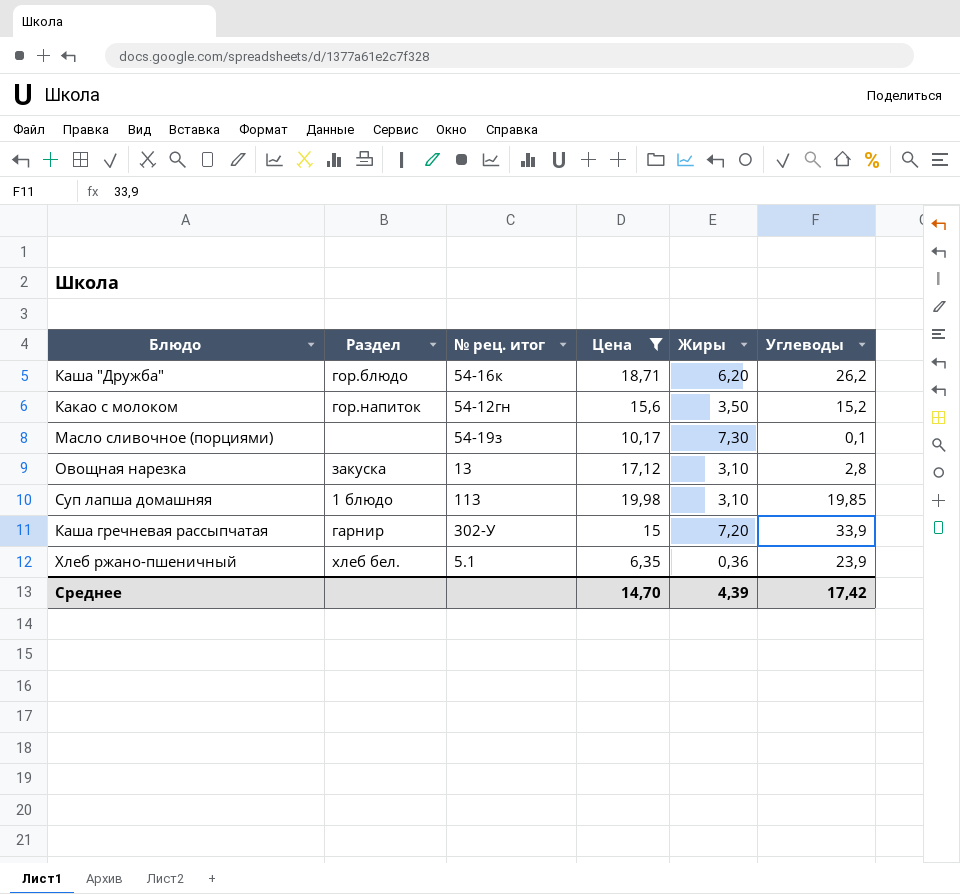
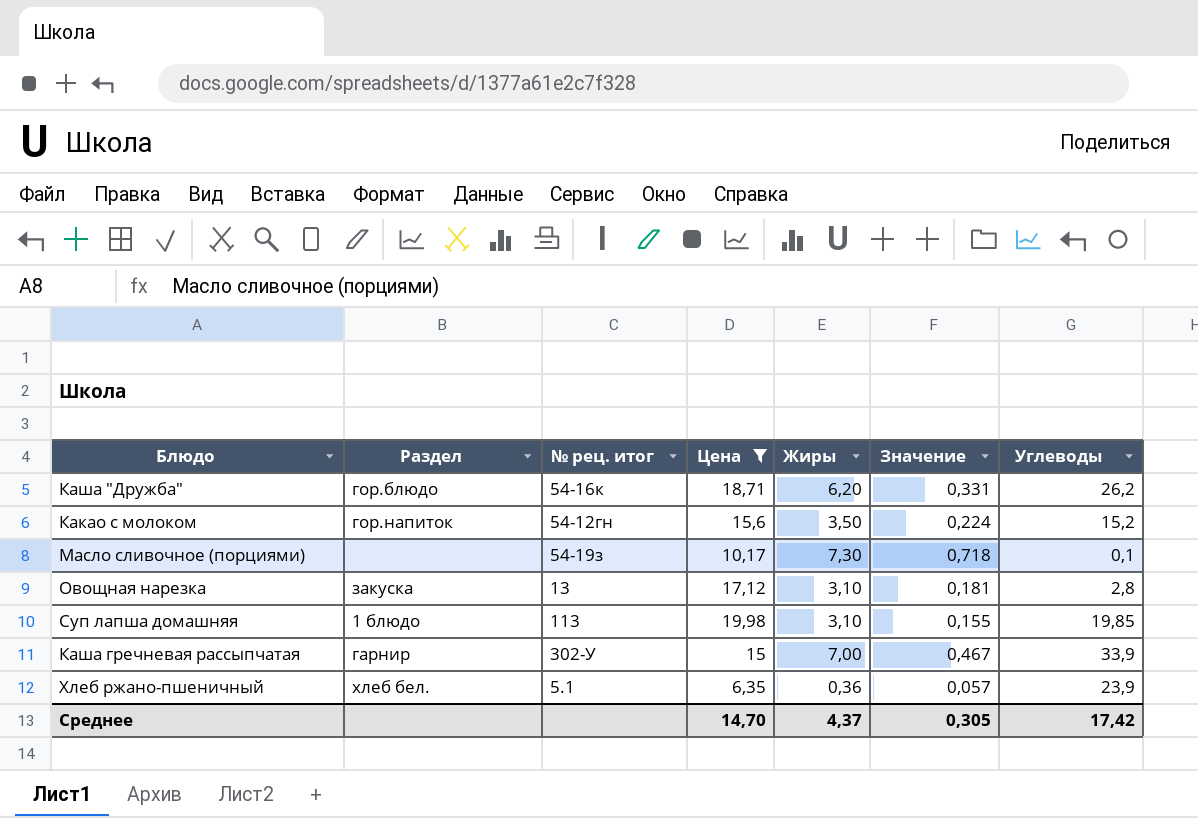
column Значение | formula: none -> [Жиры] / [Цена]
Каша гречневая рассыпчатая | Жиры: 7,20 -> 7,00
Среднее | Жиры: 4,39 -> 4,37

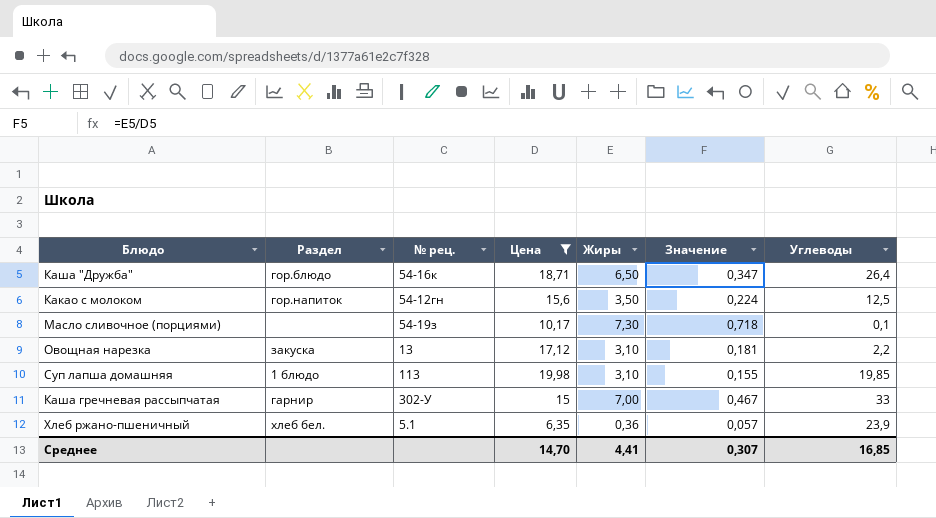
column name: № рец. итог -> № рец.
Каша "Дружба" | Жиры: 6,20 -> 6,50
Каша "Дружба" | Значение: 0,331 -> 0,347
Каша "Дружба" | Углеводы: 26,2 -> 26,4
Какао с молоком | Углеводы: 15,2 -> 12,5
Овощная нарезка | Углеводы: 2,8 -> 2,2
Каша гречневая рассыпчатая | Углеводы: 33,9 -> 33
Среднее | Жиры: 4,37 -> 4,41
Среднее | Значение: 0,305 -> 0,307
Среднее | Углеводы: 17,42 -> 16,85

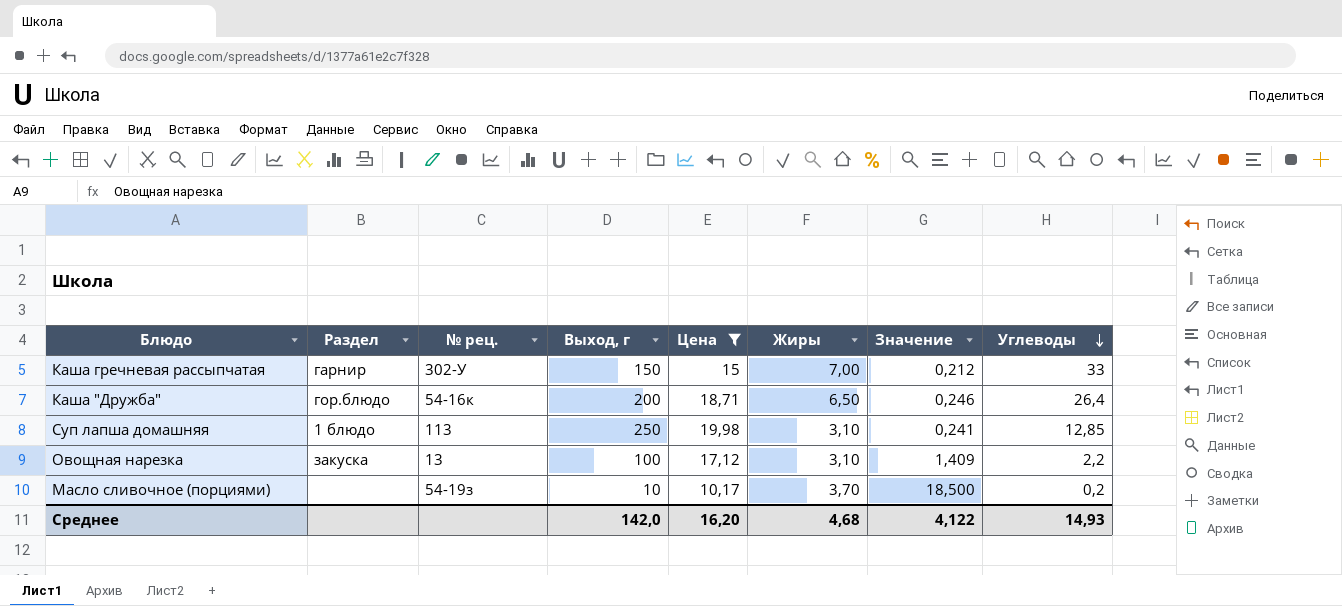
row order: none -> Углеводы descending
column Выход, г | position: none -> 4
column Значение | formula: [Жиры] / [Цена] -> [Жиры] / [Углеводы]
row Какао с молоком: гор.напиток | 54-12гн | 15,6 | 3,50 | 0,224 | 12,5 -> none
row Хлеб ржано-пшеничный: хлеб бел. | 5.1 | 6,35 | 0,36 | 0,057 | 23,9 -> none
Суп лапша домашняя | Углеводы: 19,85 -> 12,85
Масло сливочное (порциями) | Жиры: 7,30 -> 3,70
Масло сливочное (порциями) | Углеводы: 0,1 -> 0,2
Среднее | Цена: 14,70 -> 16,20
Среднее | Жиры: 4,41 -> 4,68
Среднее | Значение: 0,307 -> 4,122
Среднее | Углеводы: 16,85 -> 14,93

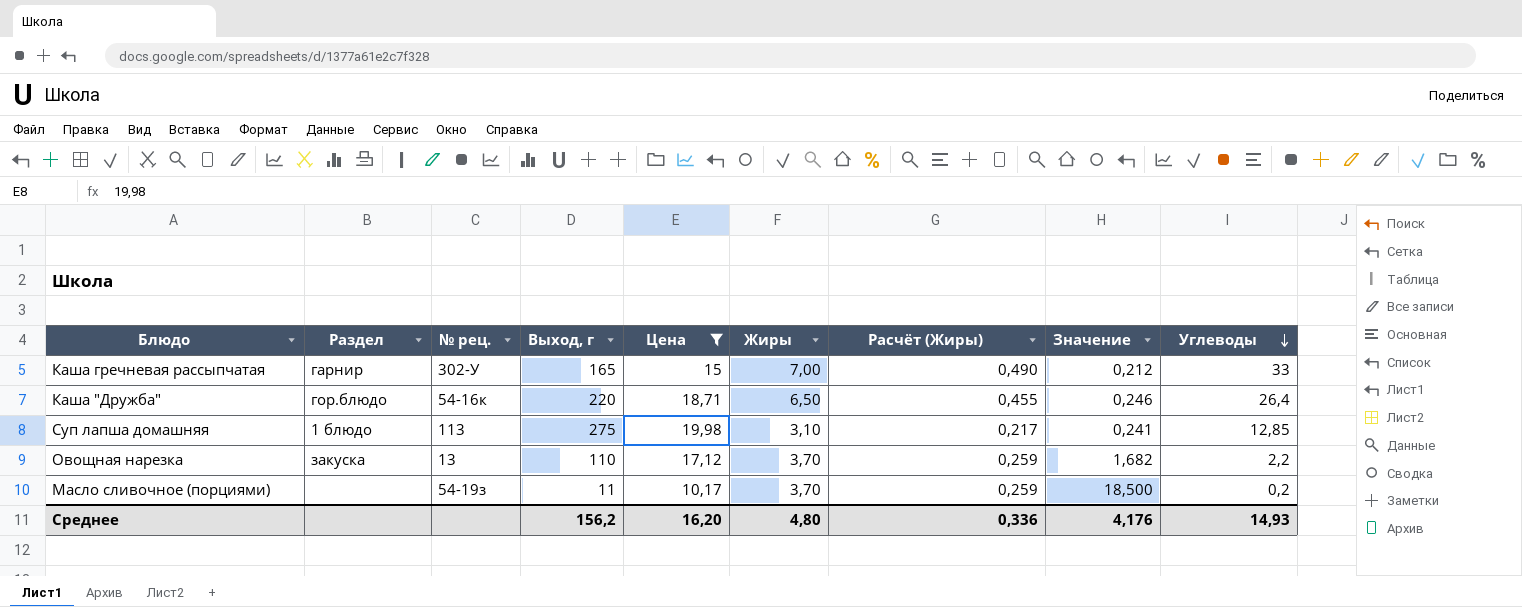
column Расчёт (Жиры) | formula: none -> [Жиры] * 0,07
Каша гречневая рассыпчатая | Выход, г: 150 -> 165
Каша "Дружба" | Выход, г: 200 -> 220
Суп лапша домашняя | Выход, г: 250 -> 275
Овощная нарезка | Выход, г: 100 -> 110
Овощная нарезка | Жиры: 3,10 -> 3,70
Овощная нарезка | Значение: 1,409 -> 1,682
Масло сливочное (порциями) | Выход, г: 10 -> 11
Среднее | Выход, г: 142,0 -> 156,2
Среднее | Жиры: 4,68 -> 4,80
Среднее | Значение: 4,122 -> 4,176

